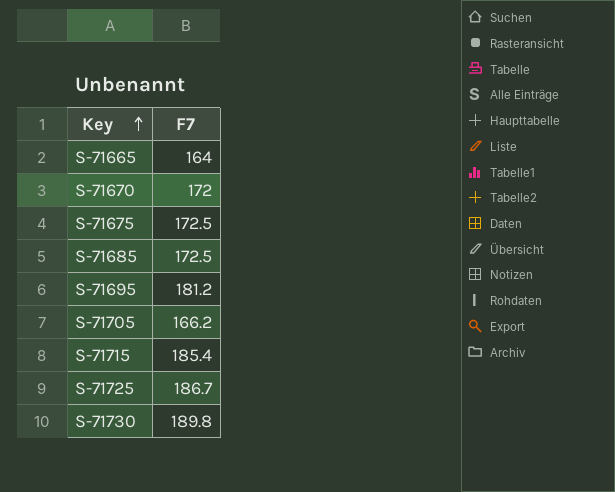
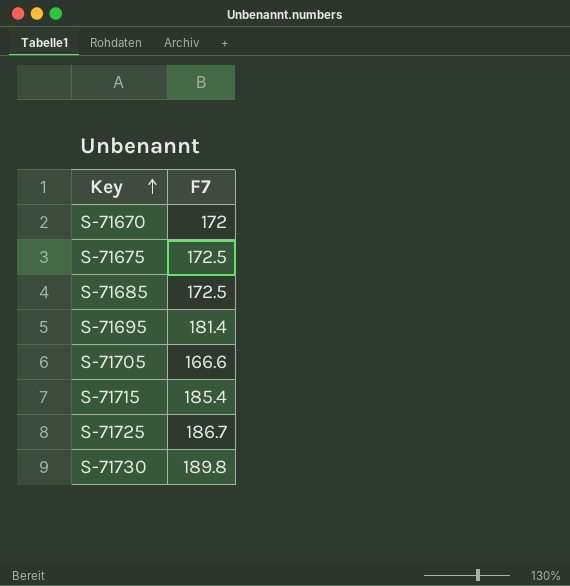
row S-71665: 164 -> none
S-71695 | F7: 181.2 -> 181.4
S-71705 | F7: 166.2 -> 166.6

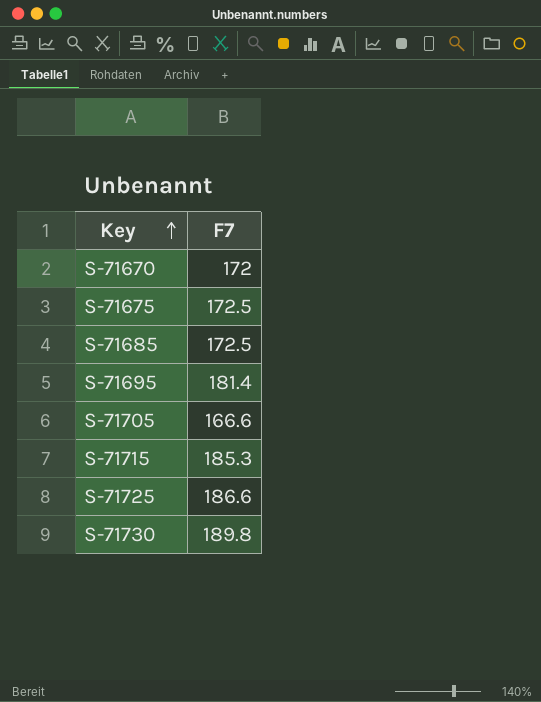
S-71715 | F7: 185.4 -> 185.3
S-71725 | F7: 186.7 -> 186.6

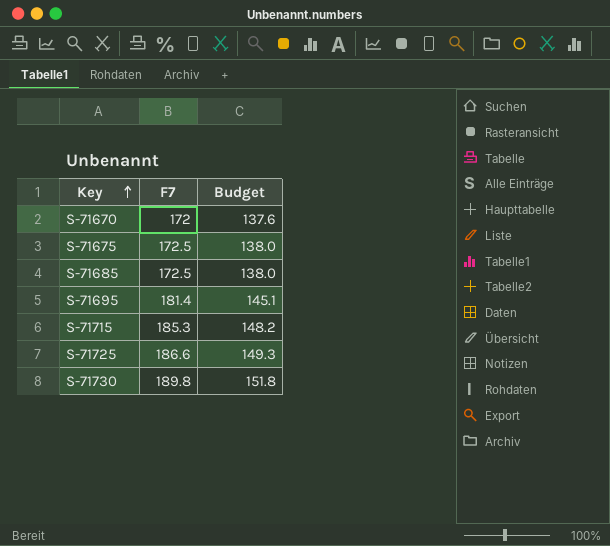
column Budget | formula: none -> [F7] * 0.8
row S-71705: 166.6 -> none

